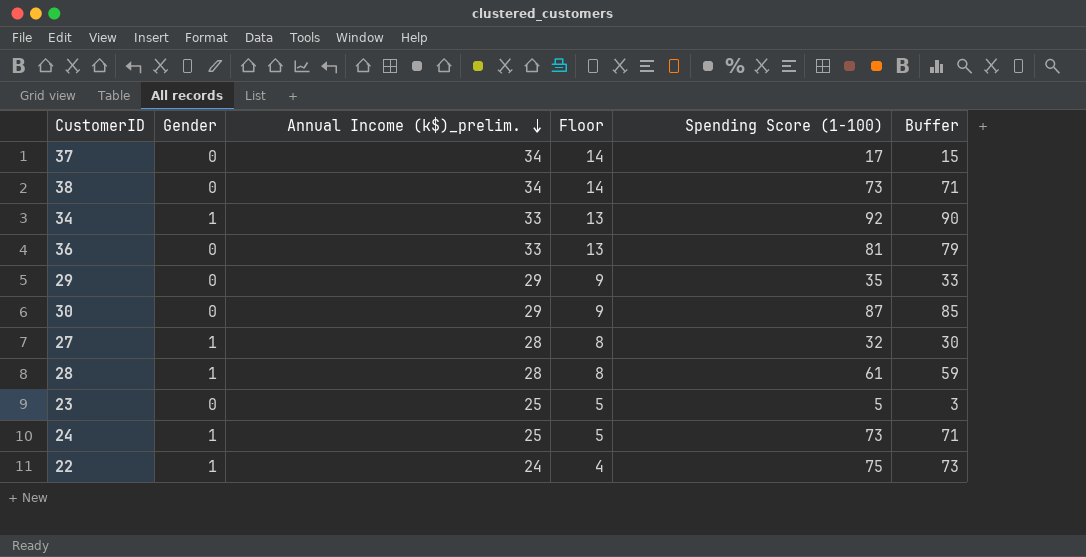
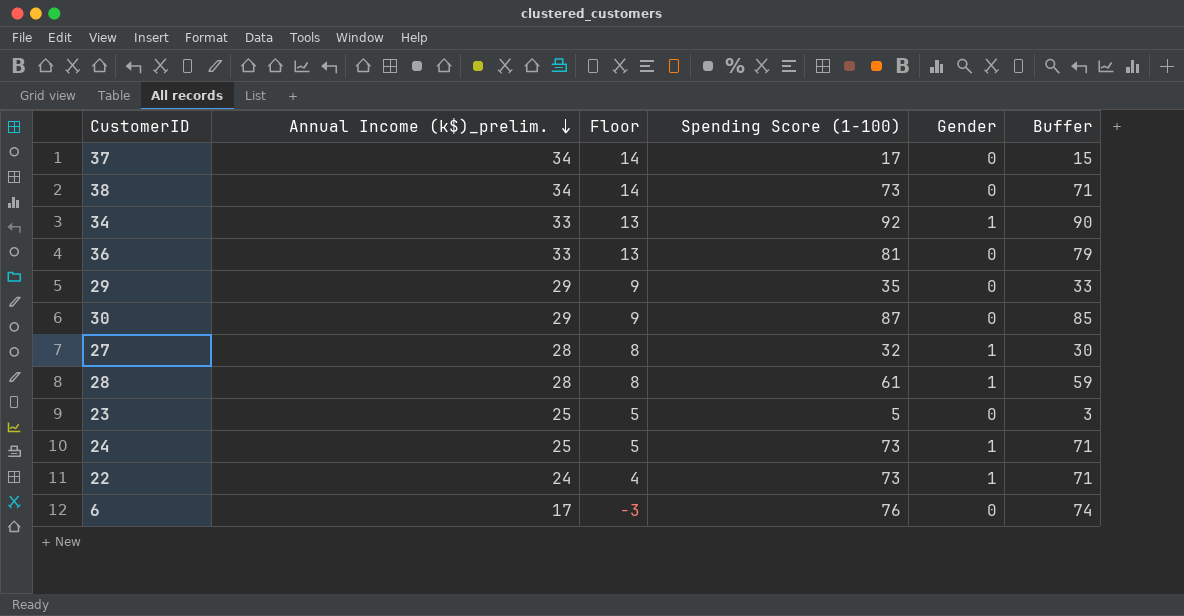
column Gender | position: 2 -> 5
22 | Spending Score (1-100): 75 -> 73
22 | Buffer: 73 -> 71
row 6: none -> 17 | -3 | 76 | 0 | 74

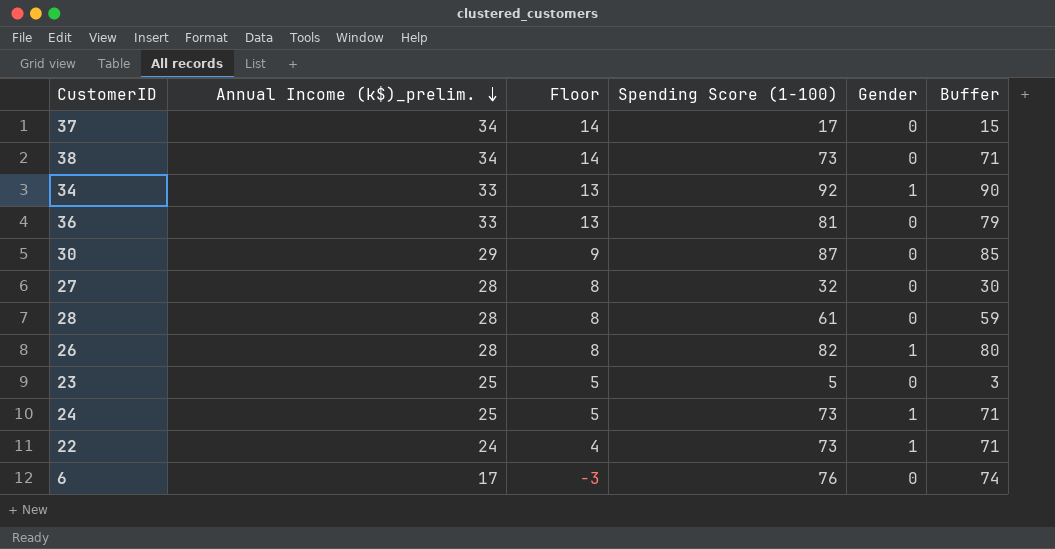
row 29: 29 | 9 | 35 | 0 | 33 -> none
27 | Gender: 1 -> 0
28 | Gender: 1 -> 0
row 26: none -> 28 | 8 | 82 | 1 | 80

